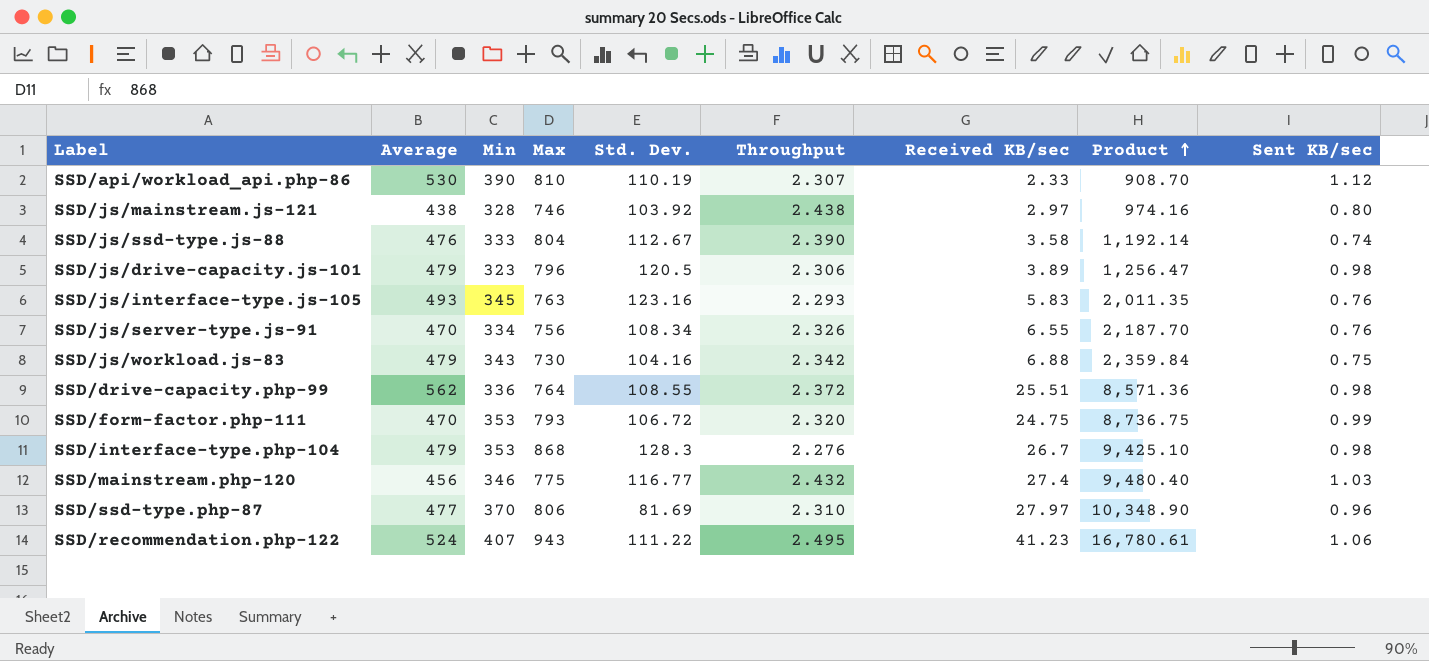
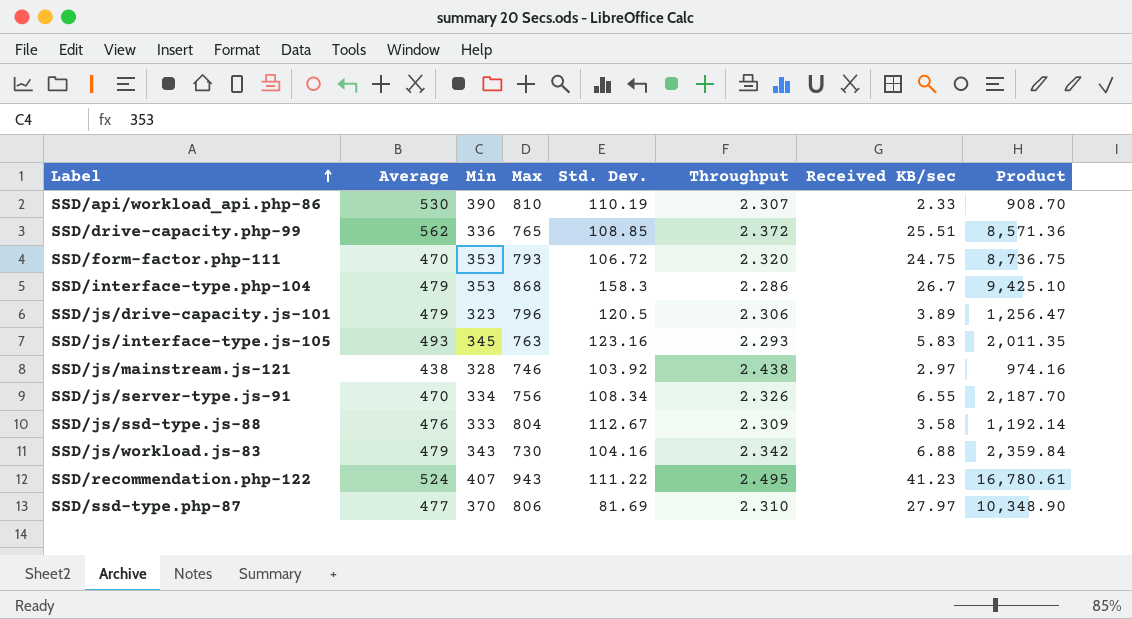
row order: Product ascending -> Label ascending
column Sent KB/sec | position: 9 -> none
row SSD/mainstream.php-120: 456 | 346 | 775 | 116.77 | 2.432 | 27.4 | 9,480.40 | 1.03 -> none
SSD/drive-capacity.php-99 | Max: 764 -> 765
SSD/drive-capacity.php-99 | Std. Dev.: 108.55 -> 108.85
SSD/interface-type.php-104 | Std. Dev.: 128.3 -> 158.3
SSD/interface-type.php-104 | Throughput: 2.276 -> 2.286
SSD/js/ssd-type.js-88 | Throughput: 2.390 -> 2.309

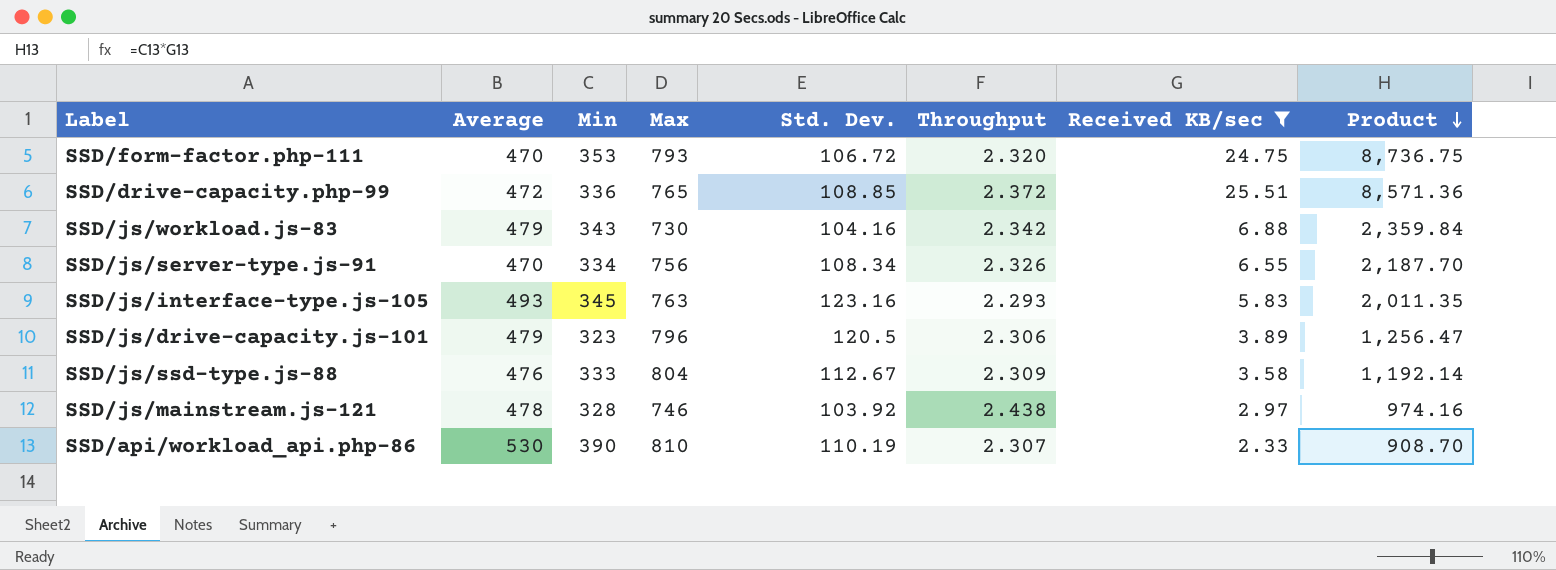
filter: none -> Received KB/sec <= 25.51
row order: Label ascending -> Product descending
SSD/drive-capacity.php-99 | Average: 562 -> 472
SSD/js/mainstream.js-121 | Average: 438 -> 478

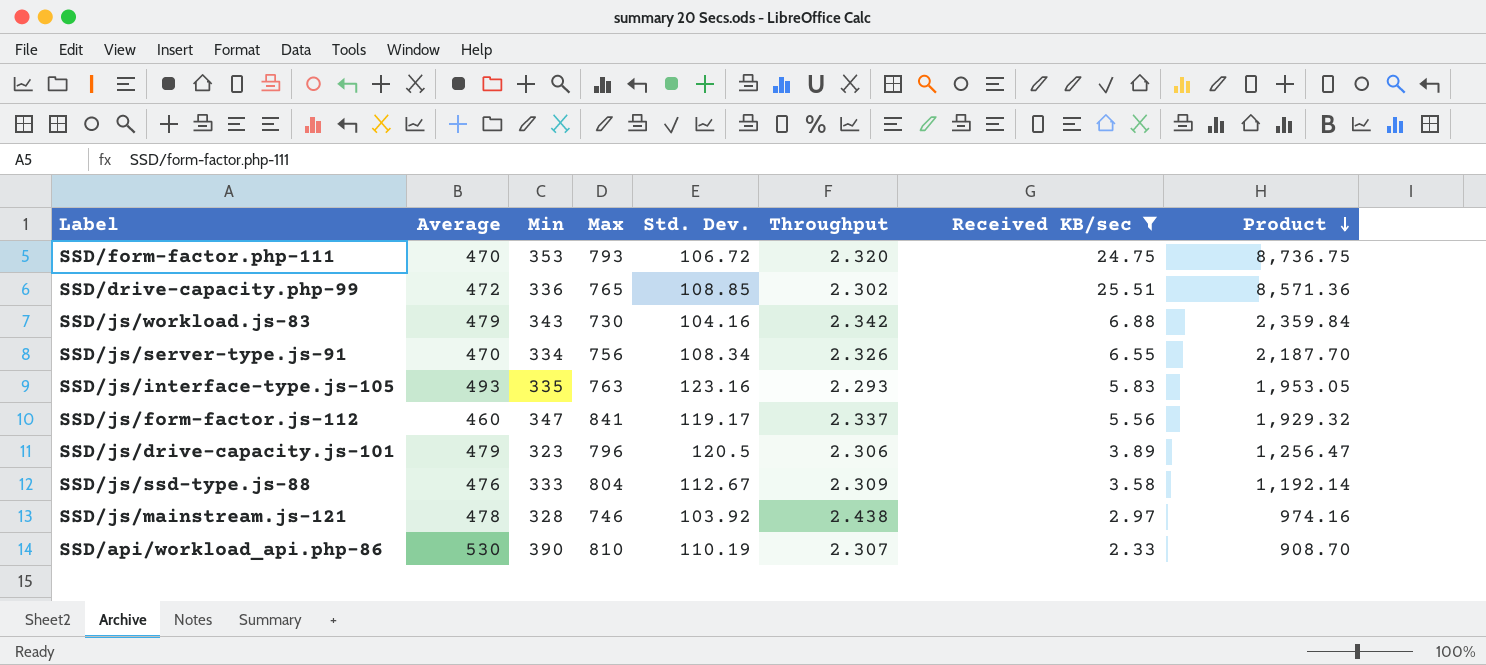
SSD/drive-capacity.php-99 | Throughput: 2.372 -> 2.302
SSD/js/interface-type.js-105 | Min: 345 -> 335
SSD/js/interface-type.js-105 | Product: 2,011.35 -> 1,953.05
row SSD/js/form-factor.js-112: none -> 460 | 347 | 841 | 119.17 | 2.337 | 5.56 | 1,929.32

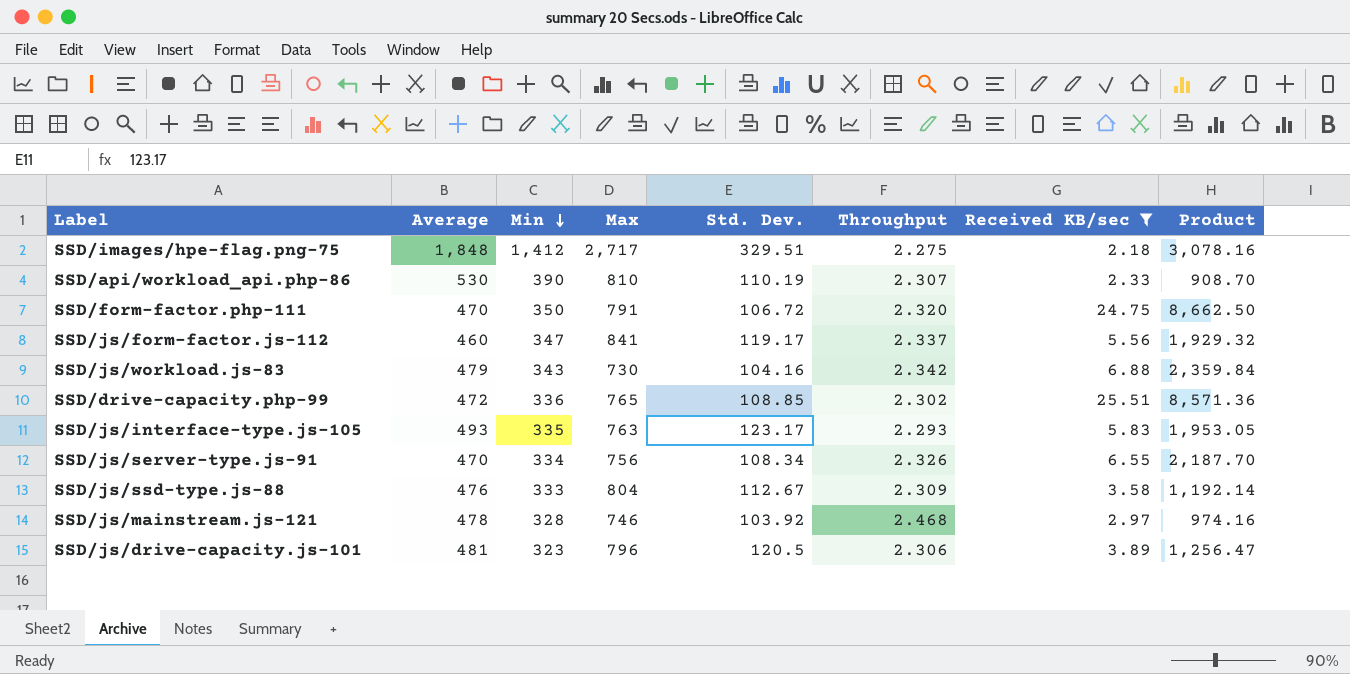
row order: Product descending -> Min descending
row SSD/images/hpe-flag.png-75: none -> 1,848 | 1,412 | 2,717 | 329.51 | 2.275 | 2.18 | 3,078.16
SSD/form-factor.php-111 | Min: 353 -> 350
SSD/form-factor.php-111 | Max: 793 -> 791
SSD/form-factor.php-111 | Product: 8,736.75 -> 8,662.50
SSD/js/interface-type.js-105 | Std. Dev.: 123.16 -> 123.17
SSD/js/mainstream.js-121 | Throughput: 2.438 -> 2.468
SSD/js/drive-capacity.js-101 | Average: 479 -> 481

